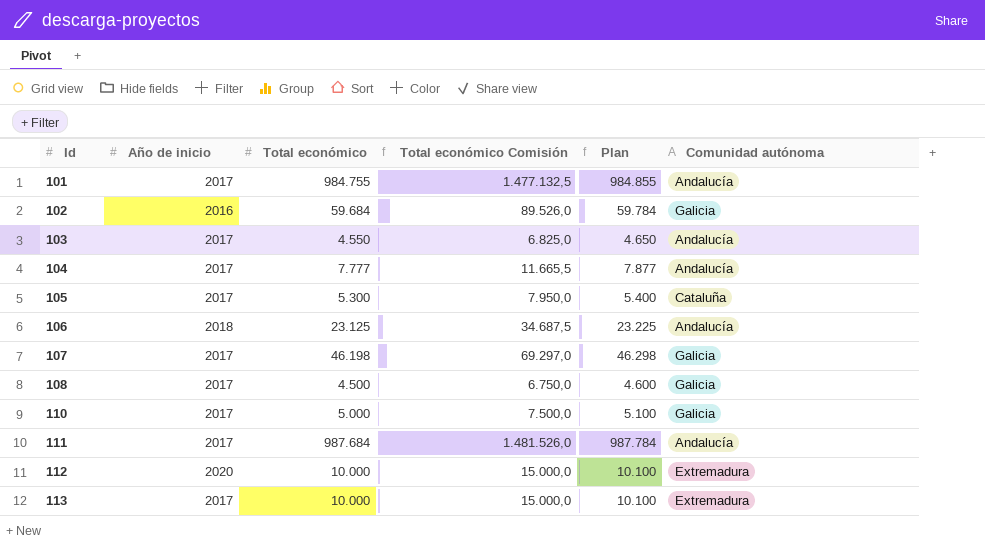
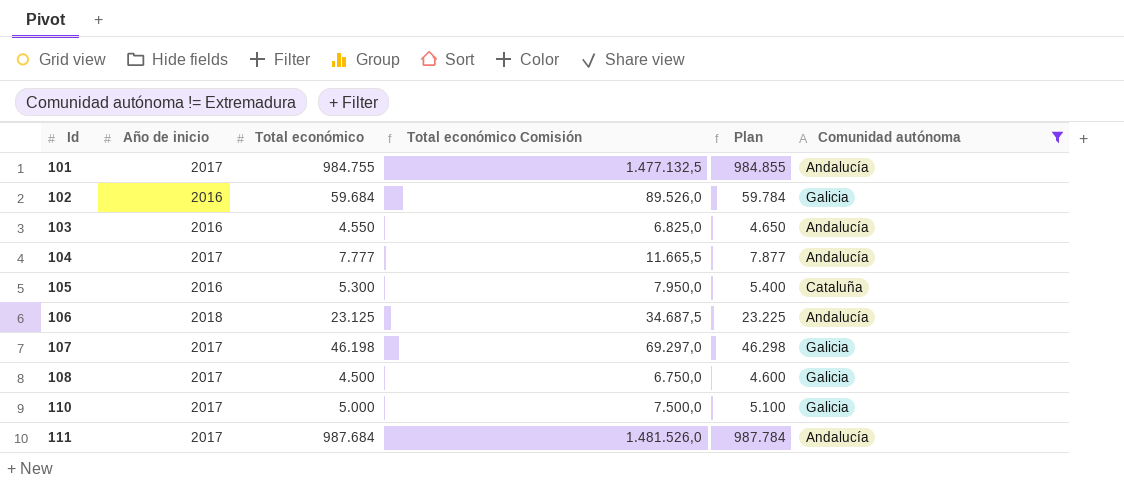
filter: none -> Comunidad autónoma != Extremadura
103 | Año de inicio: 2017 -> 2016
105 | Año de inicio: 2017 -> 2016

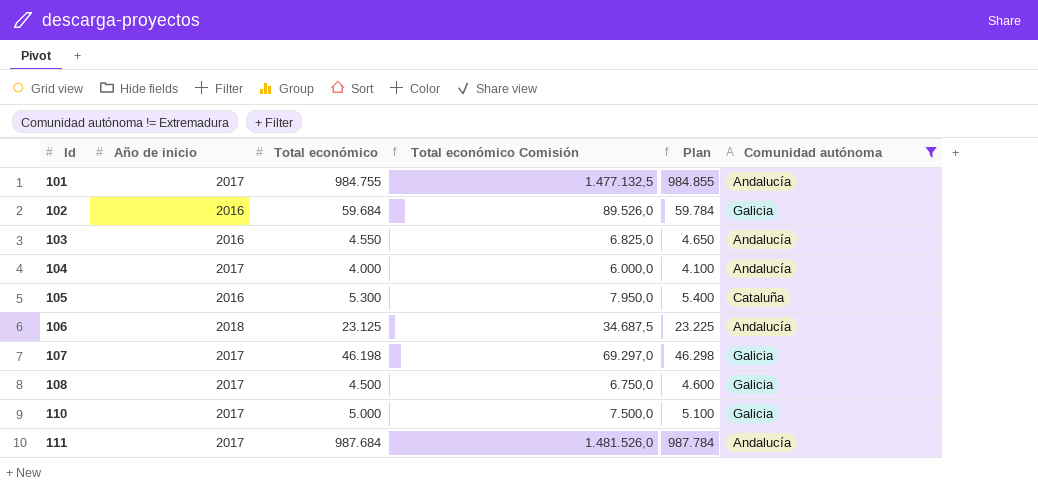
104 | Total económico: 7.777 -> 4.000
104 | Total económico Comisión: 11.665,5 -> 6.000,0
104 | Plan: 7.877 -> 4.100

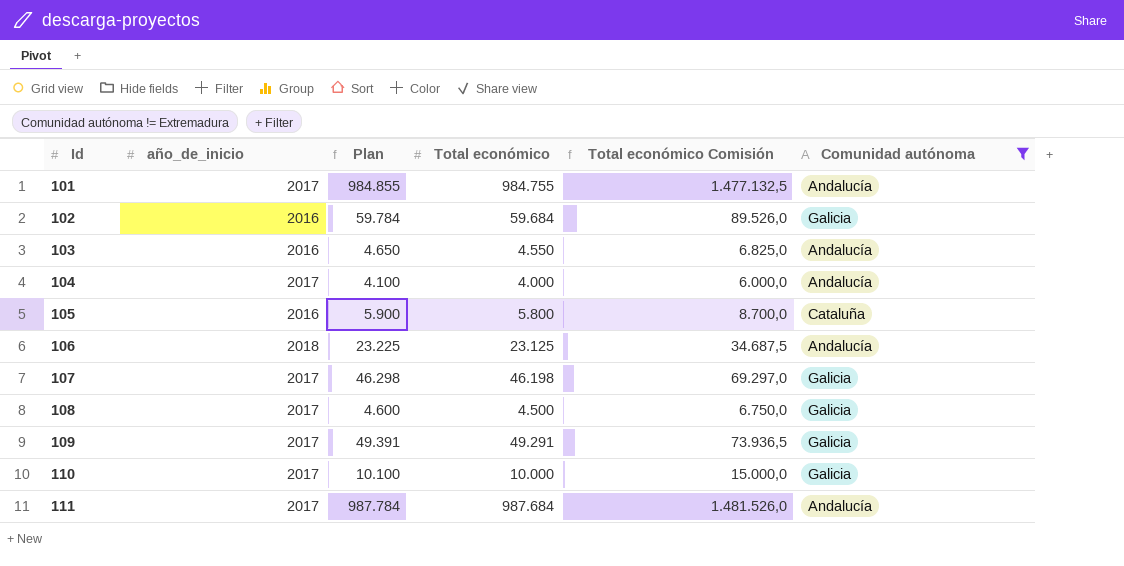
column name: Año de inicio -> año_de_inicio
column Plan | position: 5 -> 3
105 | Plan: 5.400 -> 5.900
105 | Total económico: 5.300 -> 5.800
105 | Total económico Comisión: 7.950,0 -> 8.700,0
row 109: none -> 2017 | 49.391 | 49.291 | 73.936,5 | Galicia
110 | Plan: 5.100 -> 10.100
110 | Total económico: 5.000 -> 10.000
110 | Total económico Comisión: 7.500,0 -> 15.000,0

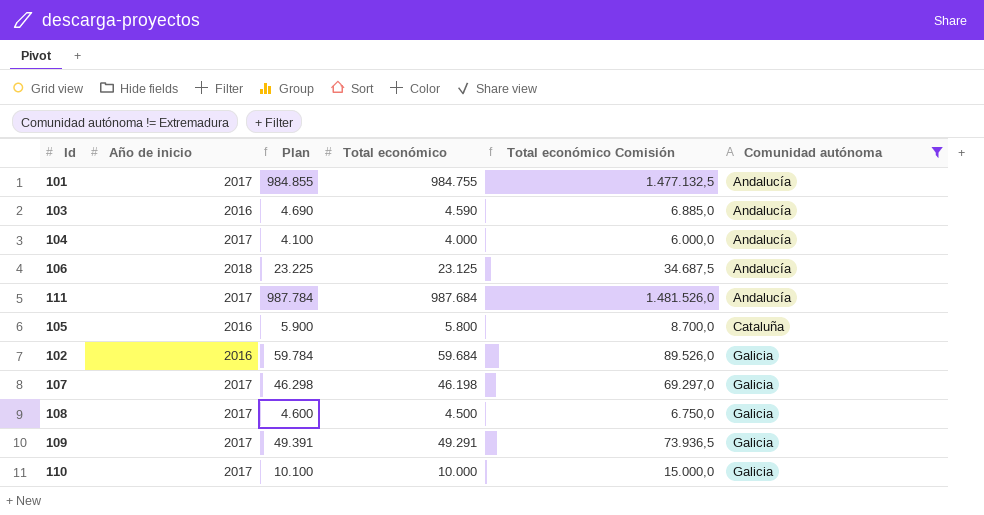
row order: Id ascending -> Comunidad autónoma ascending
column name: año_de_inicio -> Año de inicio
103 | Plan: 4.650 -> 4.690
103 | Total económico: 4.550 -> 4.590
103 | Total económico Comisión: 6.825,0 -> 6.885,0

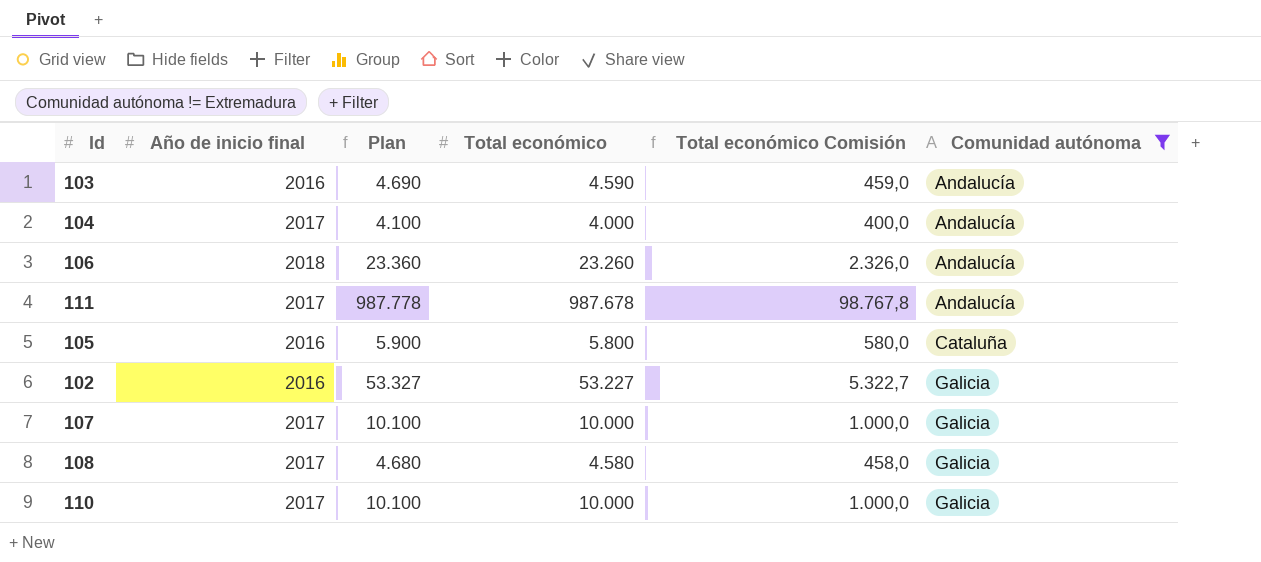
column name: Año de inicio -> Año de inicio final
column Total económico Comisión | formula: [Total económico] * 1,5 -> [Total económico] * 0,1
row 101: 2017 | 984.855 | 984.755 | 1.477.132,5 | Andalucía -> none
row 109: 2017 | 49.391 | 49.291 | 73.936,5 | Galicia -> none
106 | Plan: 23.225 -> 23.360
106 | Total económico: 23.125 -> 23.260
111 | Plan: 987.784 -> 987.778
111 | Total económico: 987.684 -> 987.678
102 | Plan: 59.784 -> 53.327
102 | Total económico: 59.684 -> 53.227
107 | Plan: 46.298 -> 10.100
107 | Total económico: 46.198 -> 10.000
108 | Plan: 4.600 -> 4.680
108 | Total económico: 4.500 -> 4.580

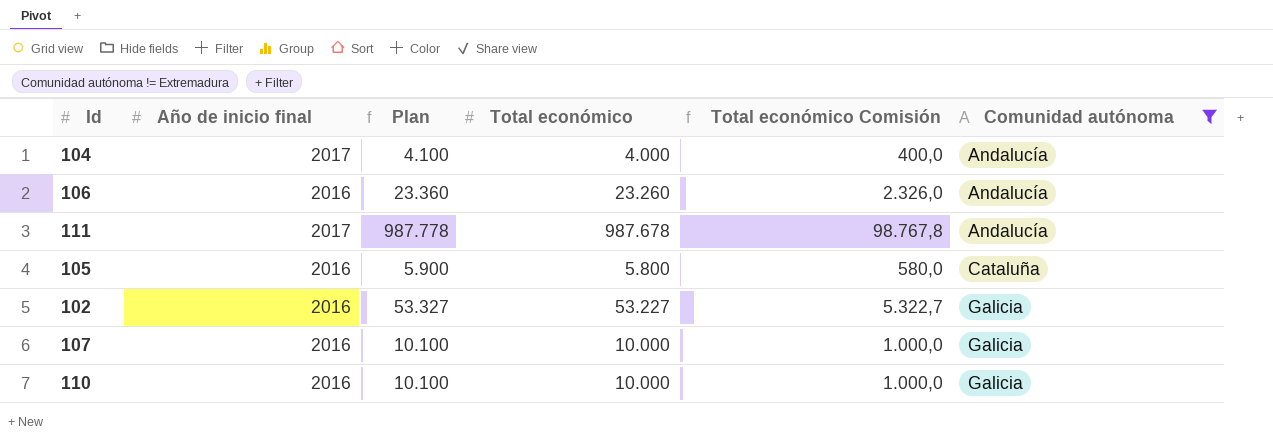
row 103: 2016 | 4.690 | 4.590 | 459,0 | Andalucía -> none
row 108: 2017 | 4.680 | 4.580 | 458,0 | Galicia -> none
106 | Año de inicio final: 2018 -> 2016
107 | Año de inicio final: 2017 -> 2016
110 | Año de inicio final: 2017 -> 2016

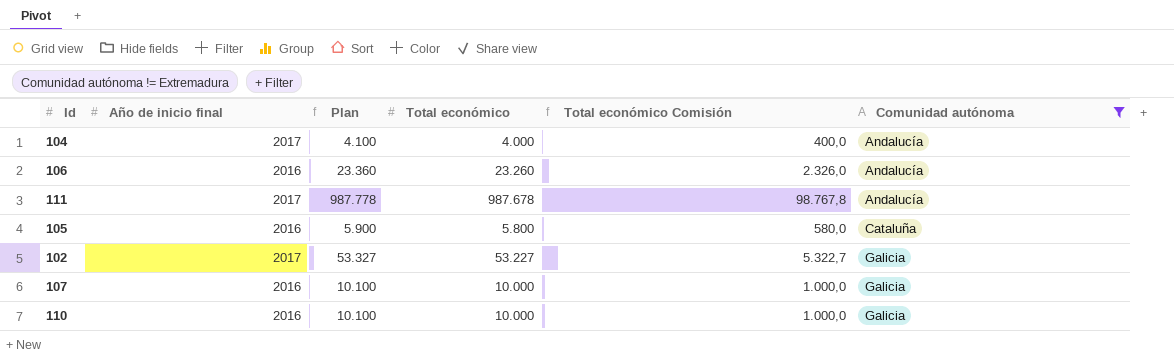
102 | Año de inicio final: 2016 -> 2017

